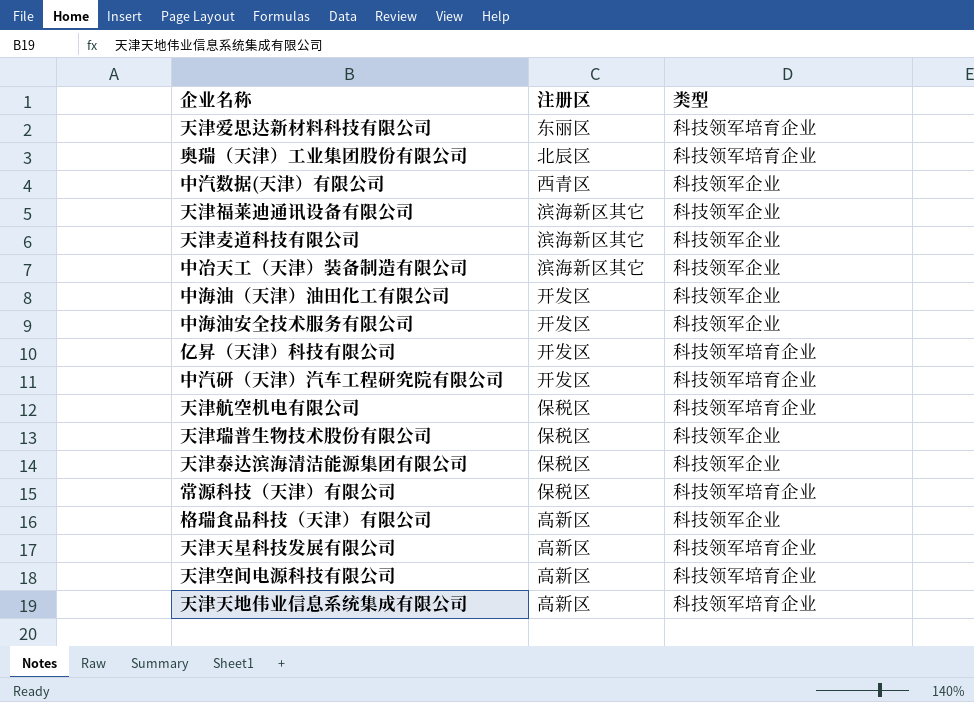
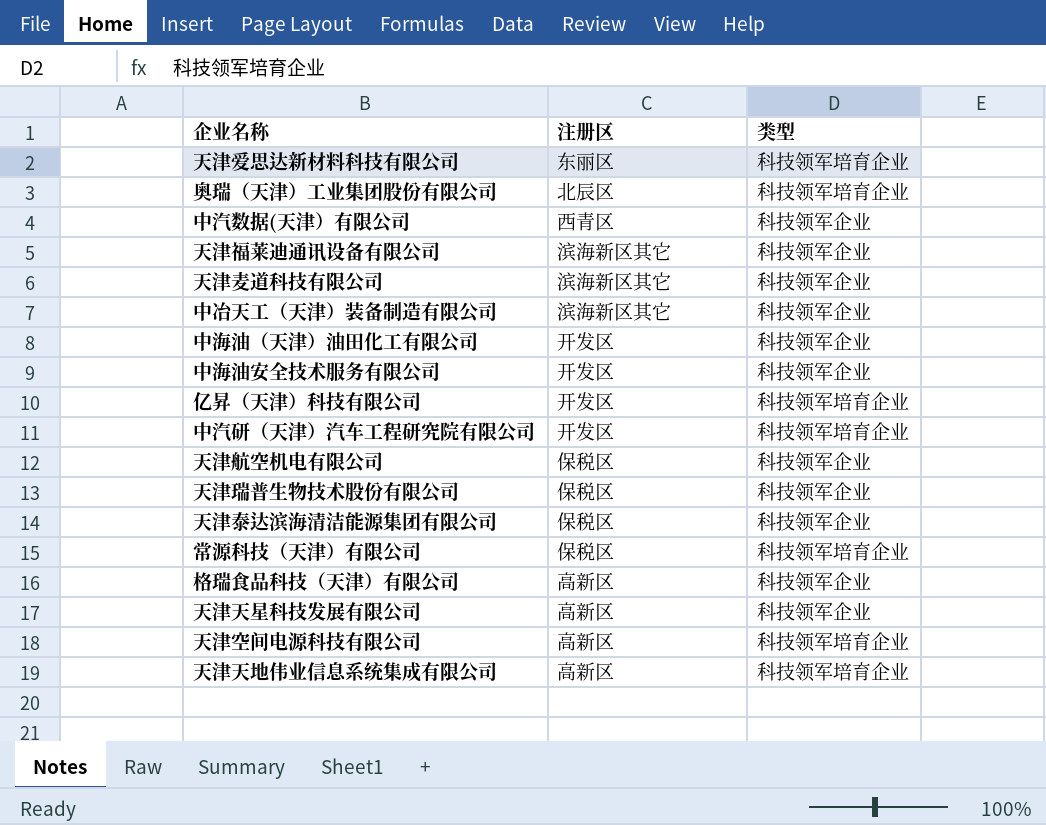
天津航空机电有限公司 | 类型: 科技领军培育企业 -> 科技领军企业
天津天星科技发展有限公司 | 类型: 科技领军培育企业 -> 科技领军企业

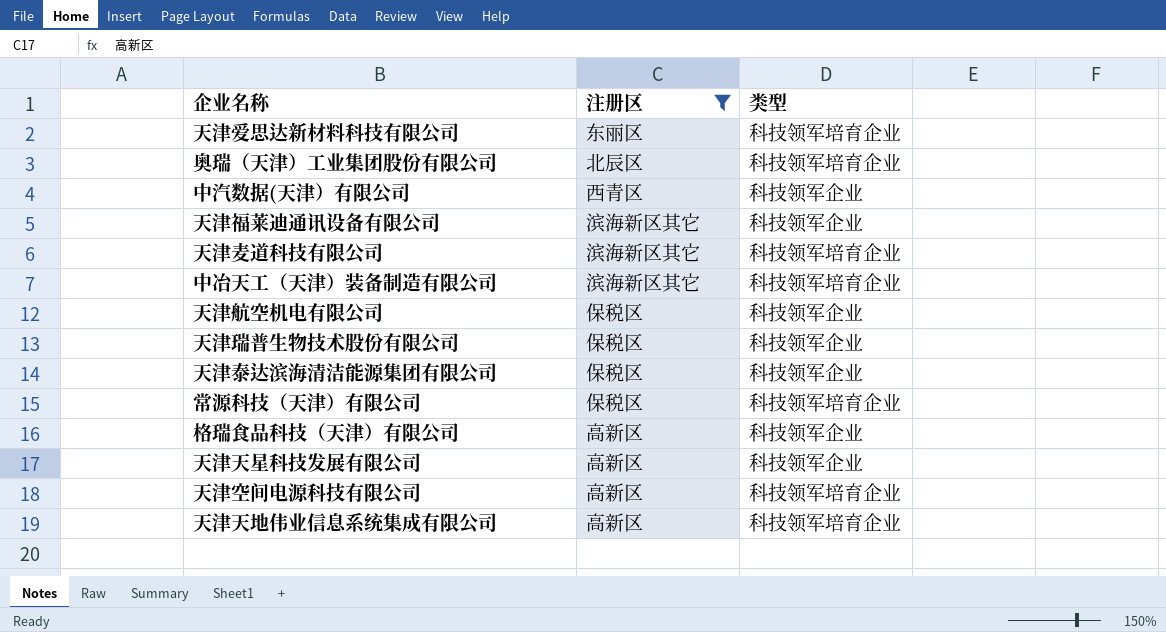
filter: none -> 注册区 != 开发区
天津麦道科技有限公司 | 类型: 科技领军企业 -> 科技领军培育企业
中冶天工（天津）装备制造有限公司 | 类型: 科技领军企业 -> 科技领军培育企业

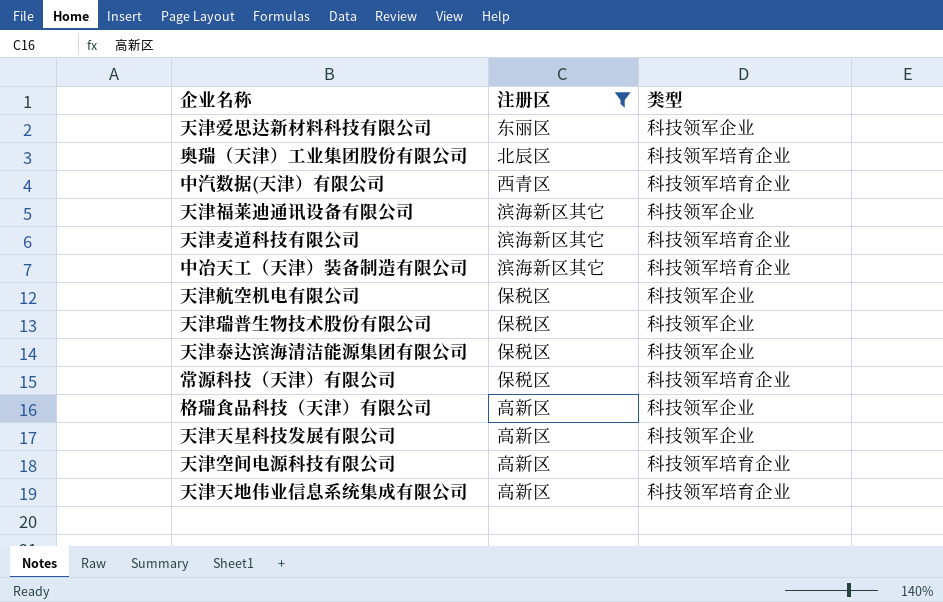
天津爱思达新材料科技有限公司 | 类型: 科技领军培育企业 -> 科技领军企业
中汽数据(天津）有限公司 | 类型: 科技领军企业 -> 科技领军培育企业

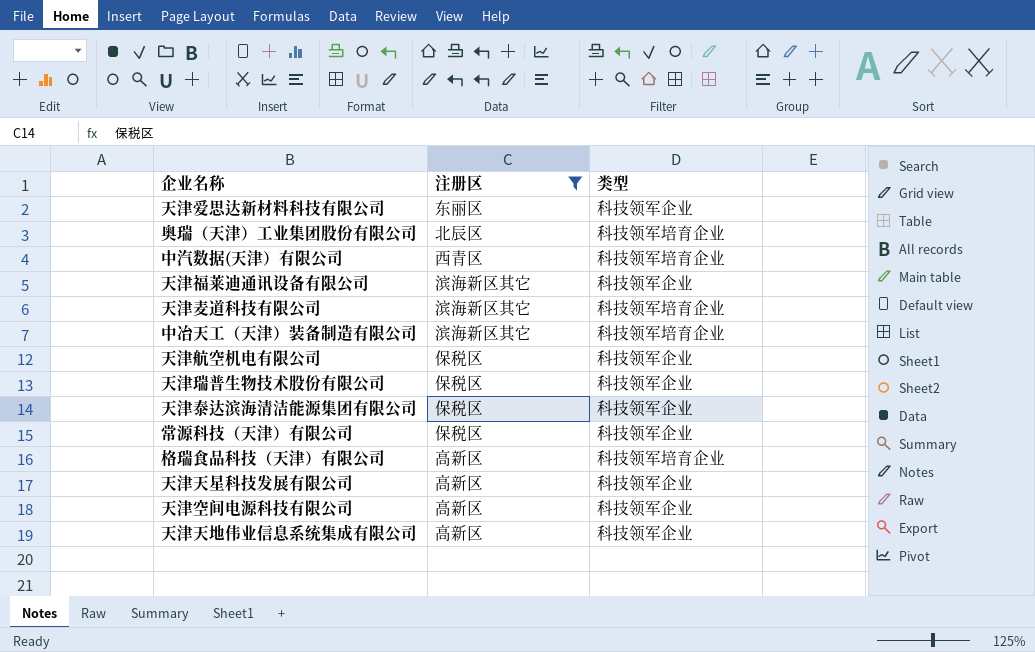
常源科技（天津）有限公司 | 类型: 科技领军培育企业 -> 科技领军企业
格瑞食品科技（天津）有限公司 | 类型: 科技领军企业 -> 科技领军培育企业
天津空间电源科技有限公司 | 类型: 科技领军培育企业 -> 科技领军企业
天津天地伟业信息系统集成有限公司 | 类型: 科技领军培育企业 -> 科技领军企业

